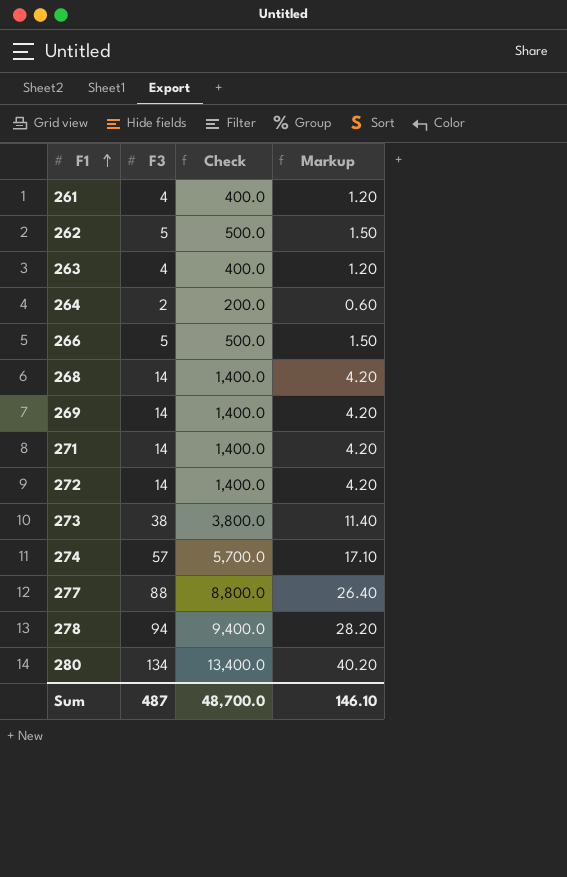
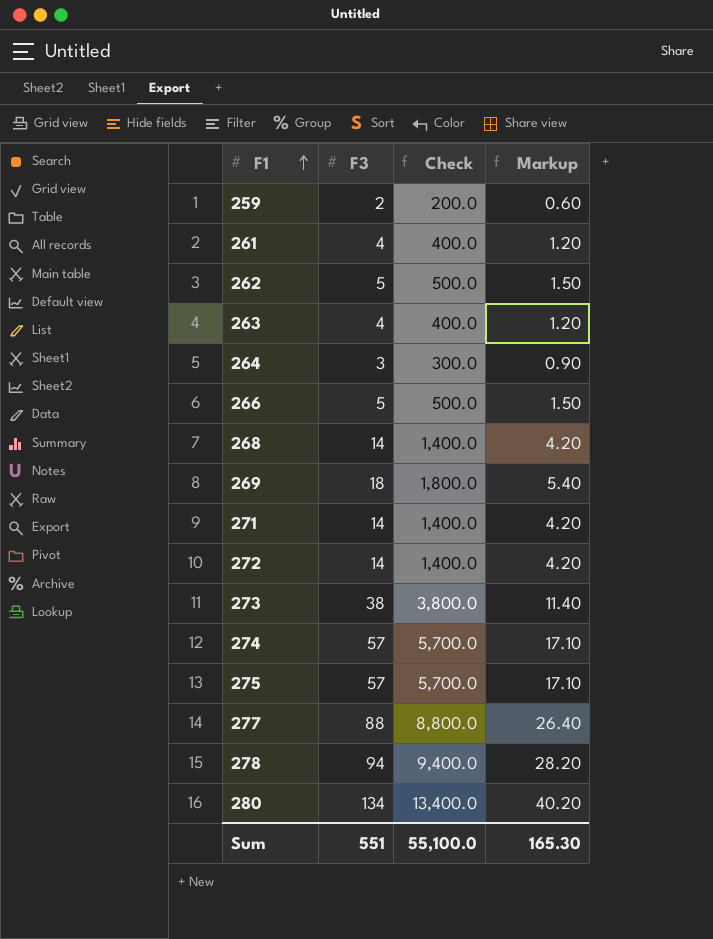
row 259: none -> 2 | 200.0 | 0.60
264 | F3: 2 -> 3
264 | Check: 200.0 -> 300.0
264 | Markup: 0.60 -> 0.90
269 | F3: 14 -> 18
269 | Check: 1,400.0 -> 1,800.0
269 | Markup: 4.20 -> 5.40
row 275: none -> 57 | 5,700.0 | 17.10
Sum | F3: 487 -> 551
Sum | Check: 48,700.0 -> 55,100.0
Sum | Markup: 146.10 -> 165.30

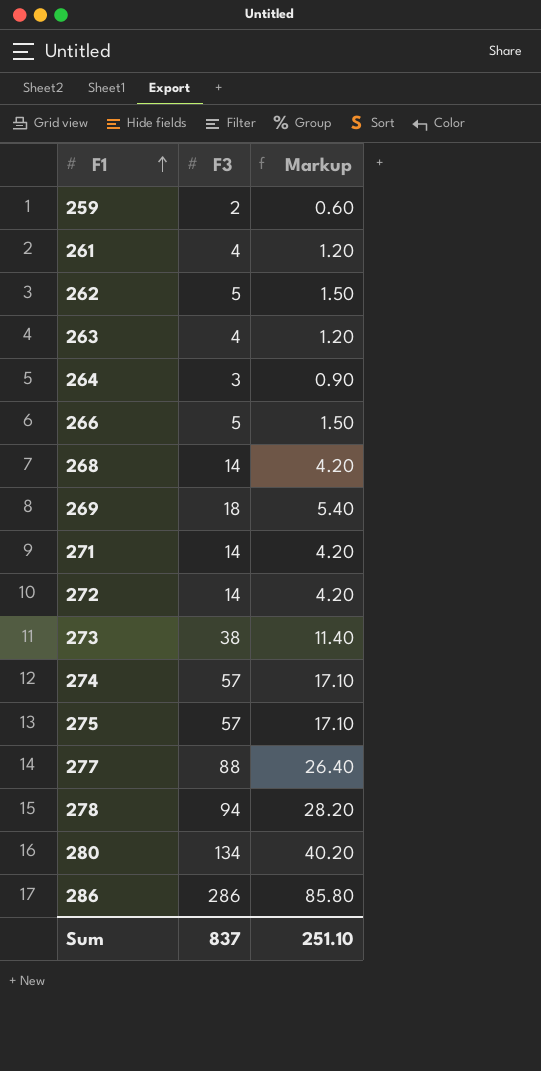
column Check | formula: [F3] * 100 -> none
row 286: none -> 286 | 85.80
Sum | F3: 551 -> 837
Sum | Markup: 165.30 -> 251.10

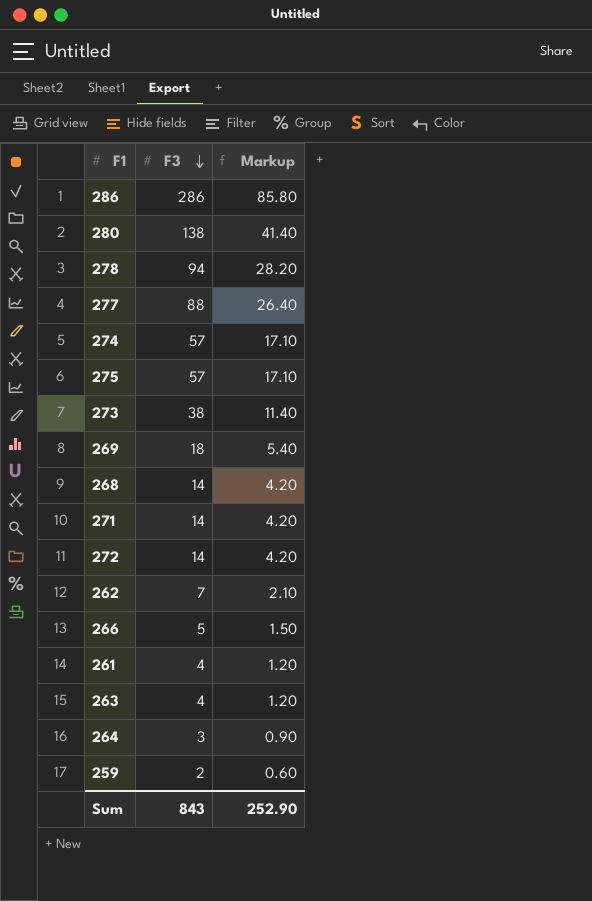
row order: F1 ascending -> F3 descending
280 | F3: 134 -> 138
280 | Markup: 40.20 -> 41.40
262 | F3: 5 -> 7
262 | Markup: 1.50 -> 2.10
Sum | F3: 837 -> 843
Sum | Markup: 251.10 -> 252.90

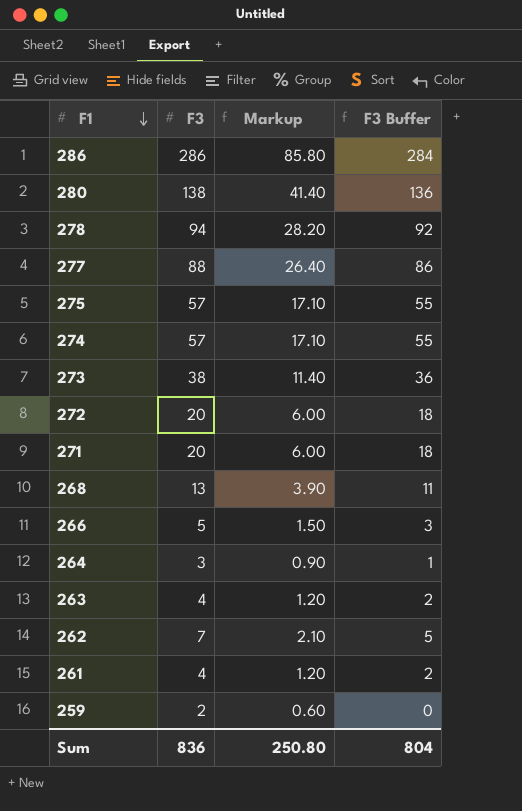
row order: F3 descending -> F1 descending
column F3 Buffer | formula: none -> [F3] - 2
row 269: 18 | 5.40 -> none
272 | F3: 14 -> 20
272 | Markup: 4.20 -> 6.00
271 | F3: 14 -> 20
271 | Markup: 4.20 -> 6.00
268 | F3: 14 -> 13
268 | Markup: 4.20 -> 3.90
Sum | F3: 843 -> 836
Sum | Markup: 252.90 -> 250.80

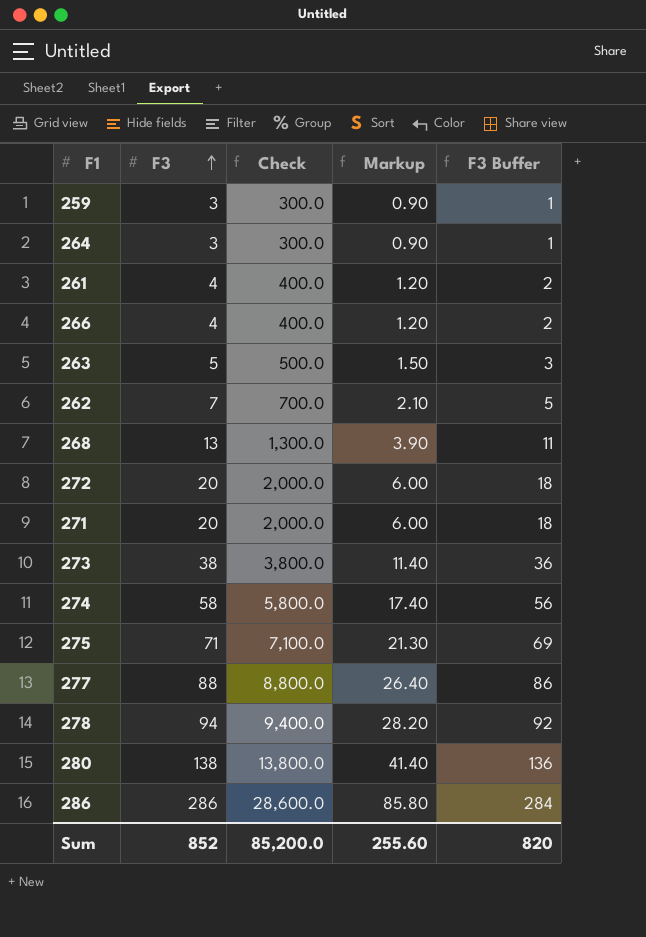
row order: F1 descending -> F3 ascending
column Check | formula: none -> [F3] * 100
259 | F3: 2 -> 3
259 | Markup: 0.60 -> 0.90
259 | F3 Buffer: 0 -> 1
266 | F3: 5 -> 4
266 | Markup: 1.50 -> 1.20
266 | F3 Buffer: 3 -> 2
263 | F3: 4 -> 5
263 | Markup: 1.20 -> 1.50
263 | F3 Buffer: 2 -> 3
274 | F3: 57 -> 58
274 | Markup: 17.10 -> 17.40
274 | F3 Buffer: 55 -> 56
275 | F3: 57 -> 71
275 | Markup: 17.10 -> 21.30
275 | F3 Buffer: 55 -> 69
Sum | F3: 836 -> 852
Sum | Markup: 250.80 -> 255.60
Sum | F3 Buffer: 804 -> 820

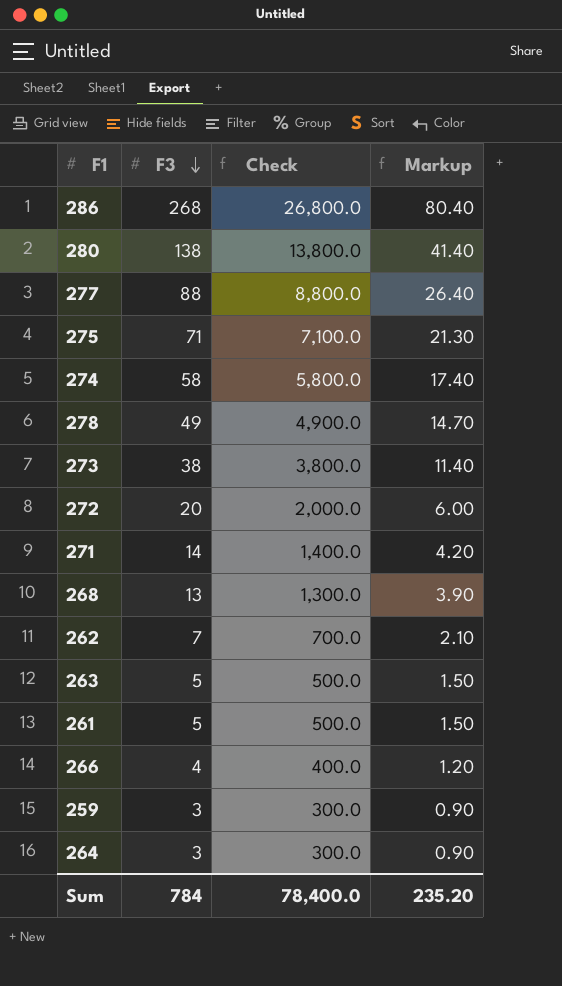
row order: F3 ascending -> F3 descending
column F3 Buffer | formula: [F3] - 2 -> none
286 | F3: 286 -> 268
286 | Check: 28,600.0 -> 26,800.0
286 | Markup: 85.80 -> 80.40
278 | F3: 94 -> 49
278 | Check: 9,400.0 -> 4,900.0
278 | Markup: 28.20 -> 14.70
271 | F3: 20 -> 14
271 | Check: 2,000.0 -> 1,400.0
271 | Markup: 6.00 -> 4.20
261 | F3: 4 -> 5
261 | Check: 400.0 -> 500.0
261 | Markup: 1.20 -> 1.50
Sum | F3: 852 -> 784
Sum | Check: 85,200.0 -> 78,400.0
Sum | Markup: 255.60 -> 235.20

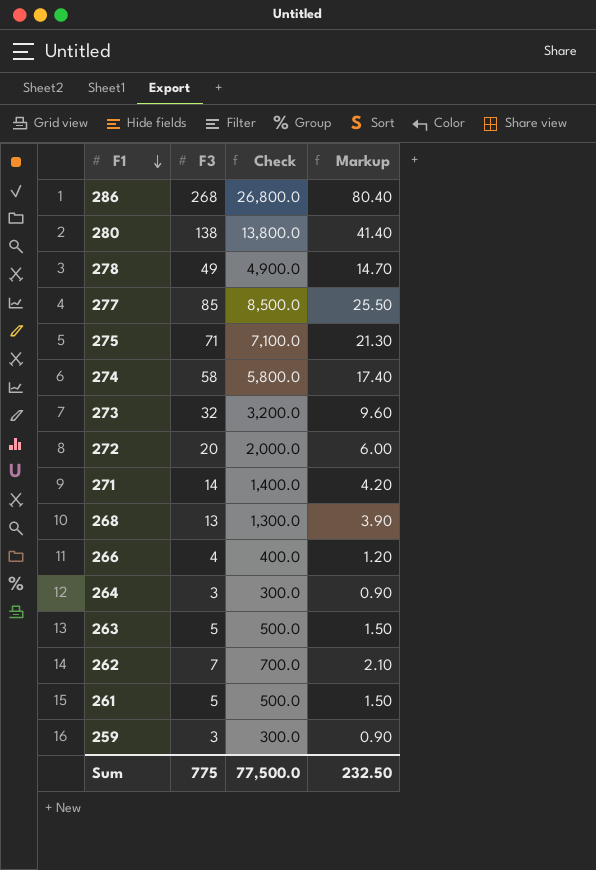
row order: F3 descending -> F1 descending
277 | F3: 88 -> 85
277 | Check: 8,800.0 -> 8,500.0
277 | Markup: 26.40 -> 25.50
273 | F3: 38 -> 32
273 | Check: 3,800.0 -> 3,200.0
273 | Markup: 11.40 -> 9.60
Sum | F3: 784 -> 775
Sum | Check: 78,400.0 -> 77,500.0
Sum | Markup: 235.20 -> 232.50

